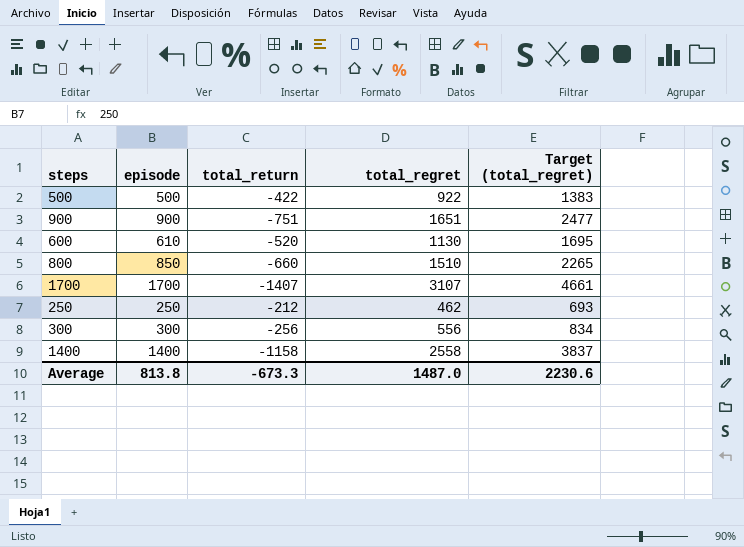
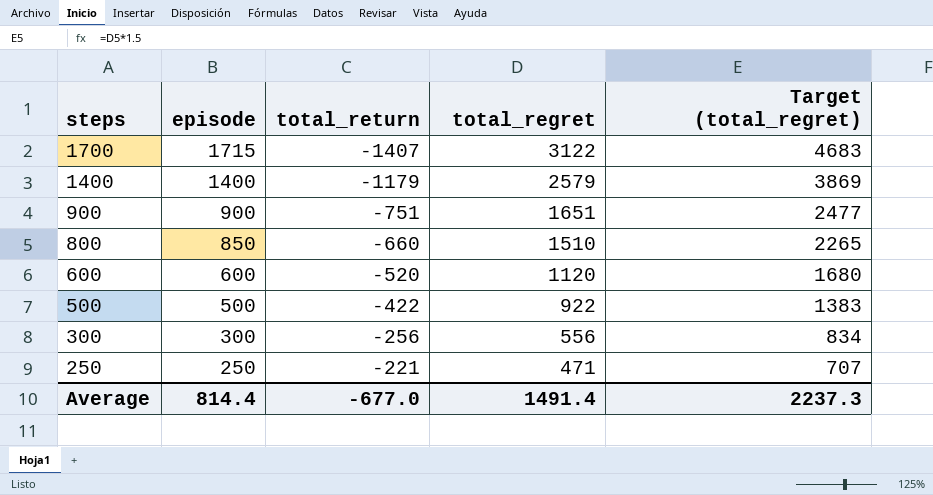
row order: none -> steps descending
1700 | episode: 1700 -> 1715
1700 | total_regret: 3107 -> 3122
1700 | Target (total_regret): 4661 -> 4683
1400 | total_return: -1158 -> -1179
1400 | total_regret: 2558 -> 2579
1400 | Target (total_regret): 3837 -> 3869
600 | episode: 610 -> 600
600 | total_regret: 1130 -> 1120
600 | Target (total_regret): 1695 -> 1680
250 | total_return: -212 -> -221
250 | total_regret: 462 -> 471
250 | Target (total_regret): 693 -> 707
Average | episode: 813.8 -> 814.4
Average | total_return: -673.3 -> -677.0
Average | total_regret: 1487.0 -> 1491.4
Average | Target (total_regret): 2230.6 -> 2237.3

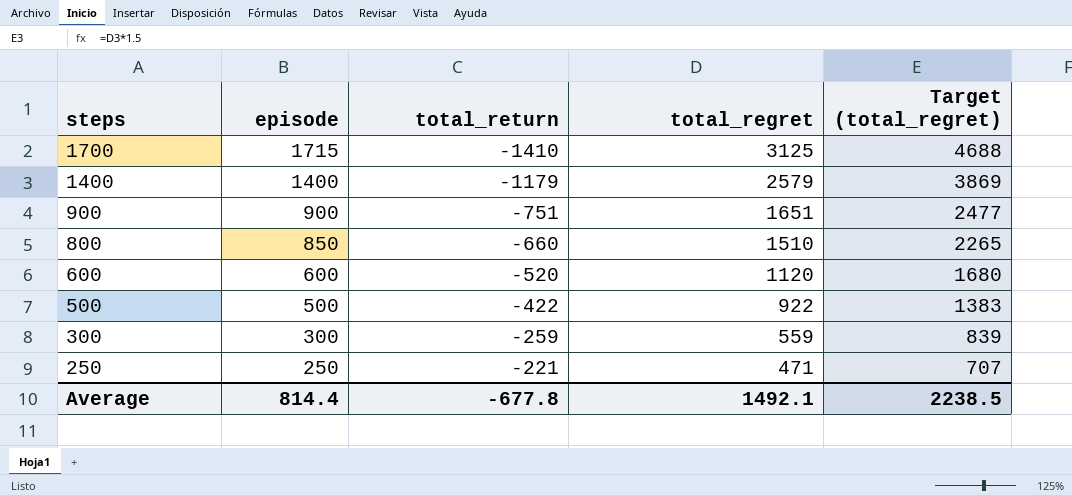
1700 | total_return: -1407 -> -1410
1700 | total_regret: 3122 -> 3125
1700 | Target (total_regret): 4683 -> 4688
300 | total_return: -256 -> -259
300 | total_regret: 556 -> 559
300 | Target (total_regret): 834 -> 839
Average | total_return: -677.0 -> -677.8
Average | total_regret: 1491.4 -> 1492.1
Average | Target (total_regret): 2237.3 -> 2238.5

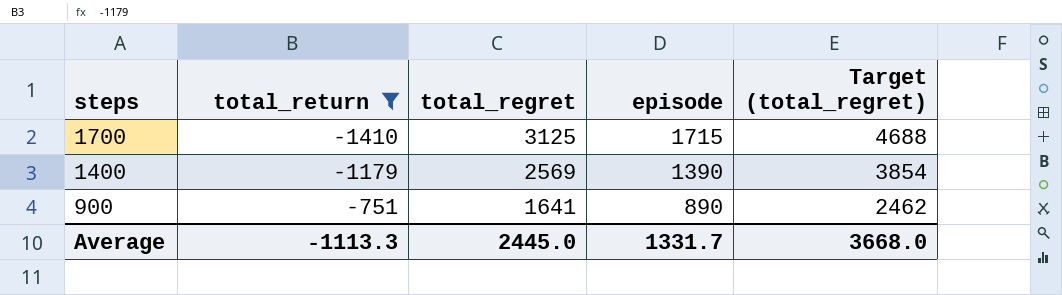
filter: none -> total_return <= -751
column episode | position: 2 -> 4
1400 | total_regret: 2579 -> 2569
1400 | episode: 1400 -> 1390
1400 | Target (total_regret): 3869 -> 3854
900 | total_regret: 1651 -> 1641
900 | episode: 900 -> 890
900 | Target (total_regret): 2477 -> 2462
Average | total_return: -677.8 -> -1113.3
Average | total_regret: 1492.1 -> 2445.0
Average | episode: 814.4 -> 1331.7
Average | Target (total_regret): 2238.5 -> 3668.0

